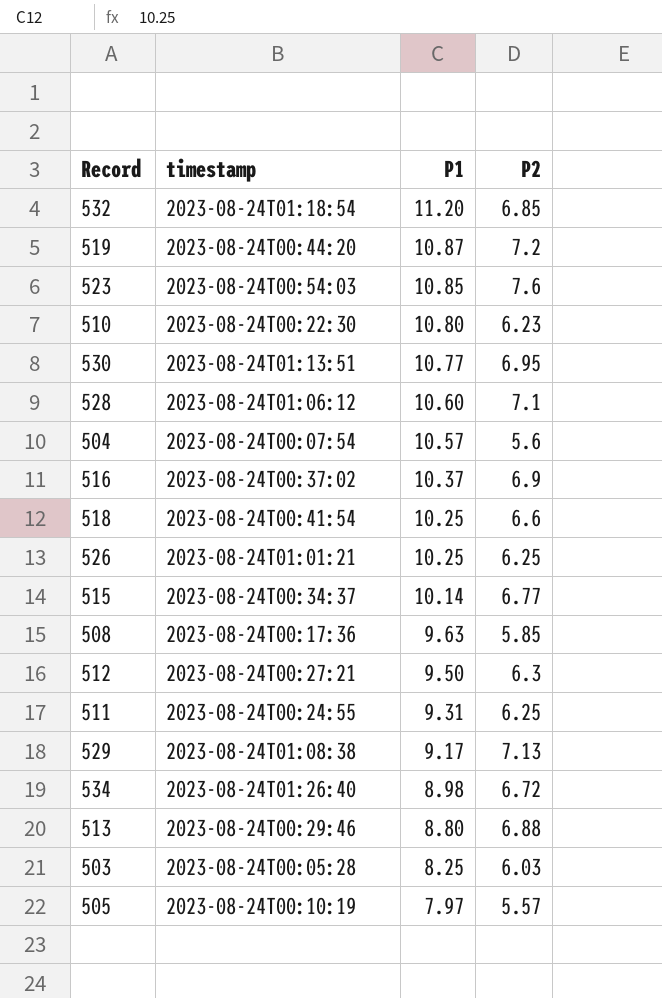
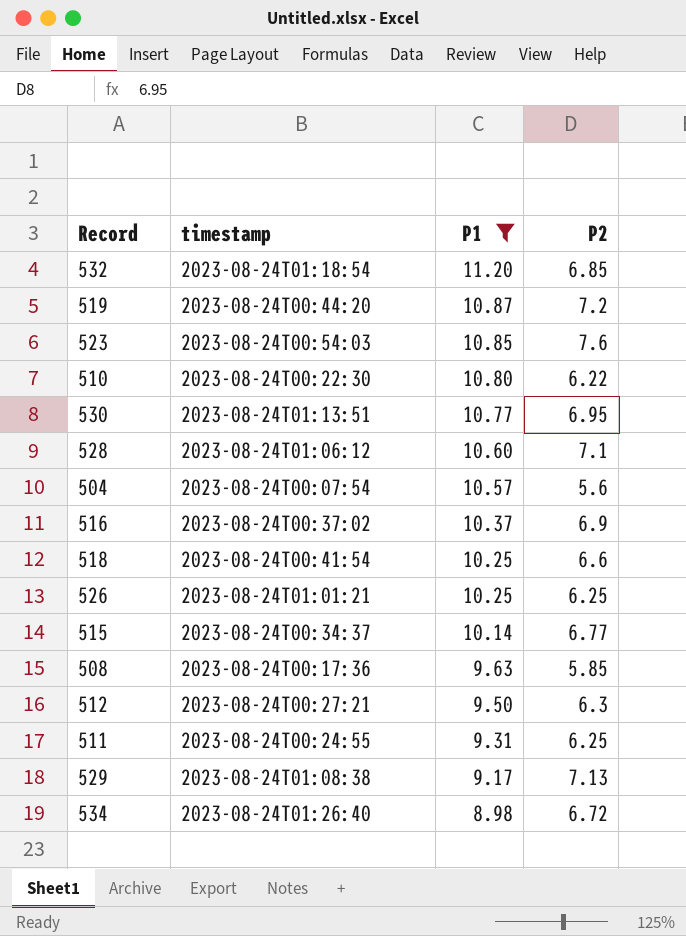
filter: none -> P1 >= 8.98
510 | P2: 6.23 -> 6.22

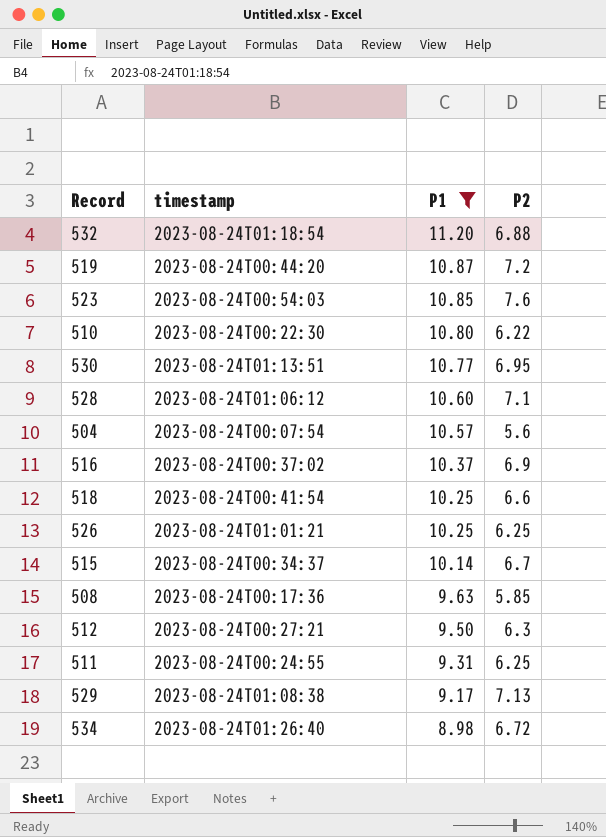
532 | P2: 6.85 -> 6.88
515 | P2: 6.77 -> 6.7

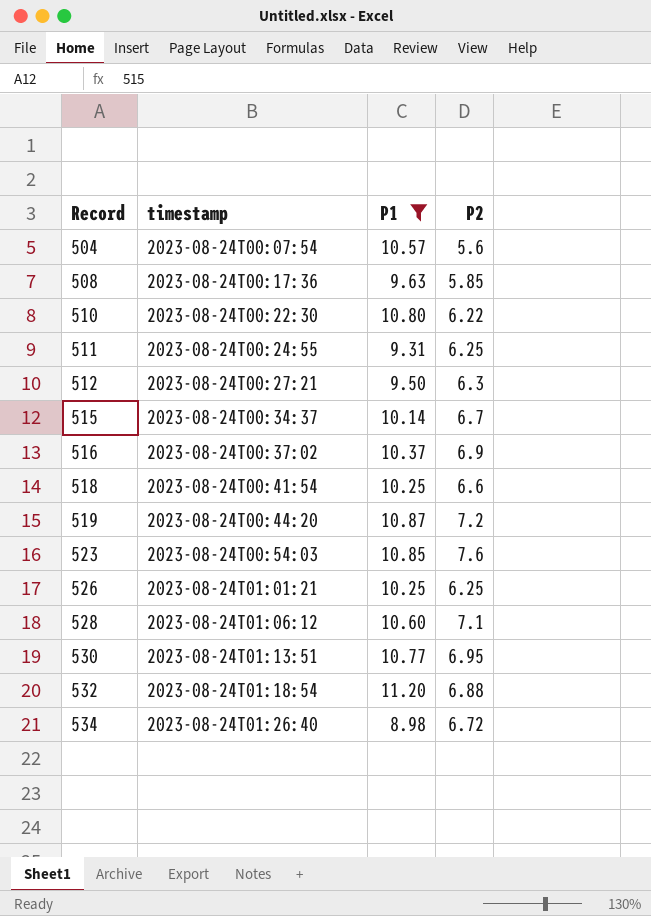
row order: P1 descending -> Record ascending
row 529: 2023-08-24T01:08:38 | 9.17 | 7.13 -> none

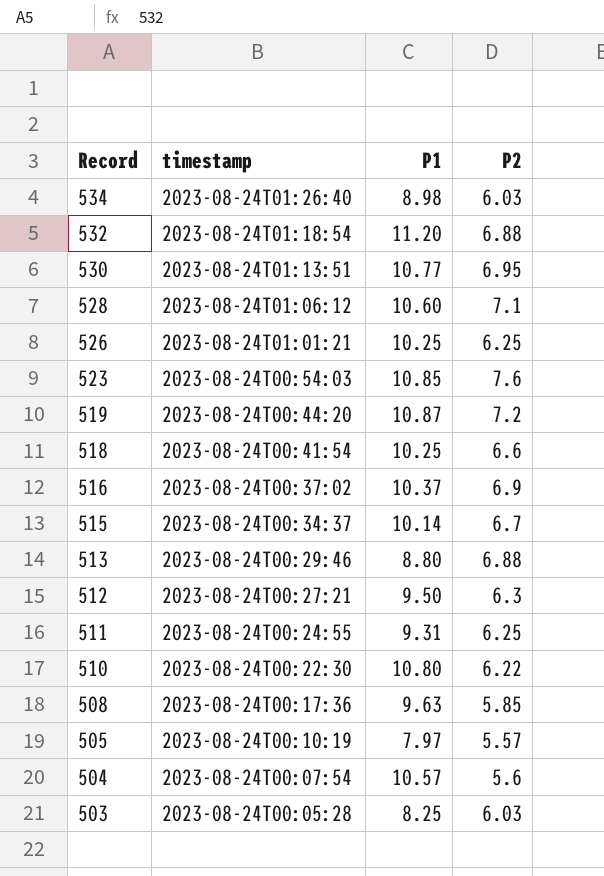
filter: P1 >= 8.98 -> none
row order: Record ascending -> Record descending
534 | P2: 6.72 -> 6.03

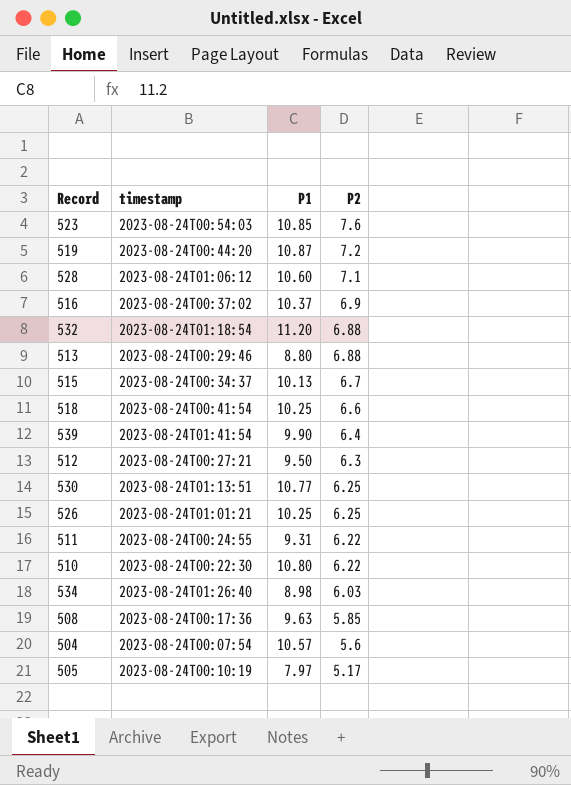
row order: Record descending -> P2 descending
row 503: 2023-08-24T00:05:28 | 8.25 | 6.03 -> none
515 | P1: 10.14 -> 10.13
row 539: none -> 2023-08-24T01:41:54 | 9.90 | 6.4
530 | P2: 6.95 -> 6.25
511 | P2: 6.25 -> 6.22
505 | P2: 5.57 -> 5.17

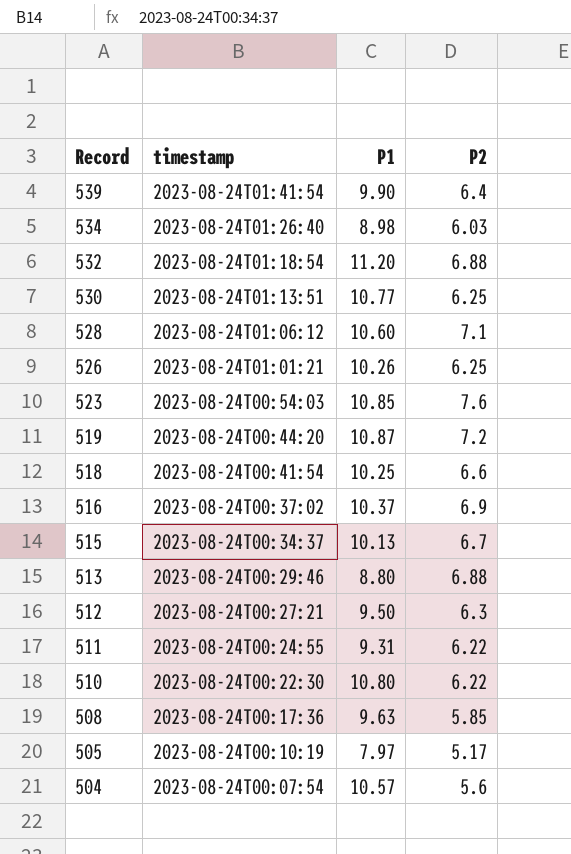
row order: P2 descending -> Record descending
526 | P1: 10.25 -> 10.26

